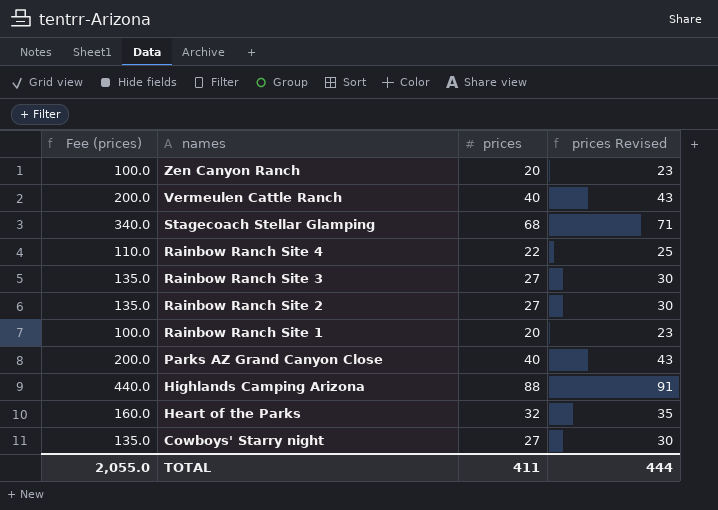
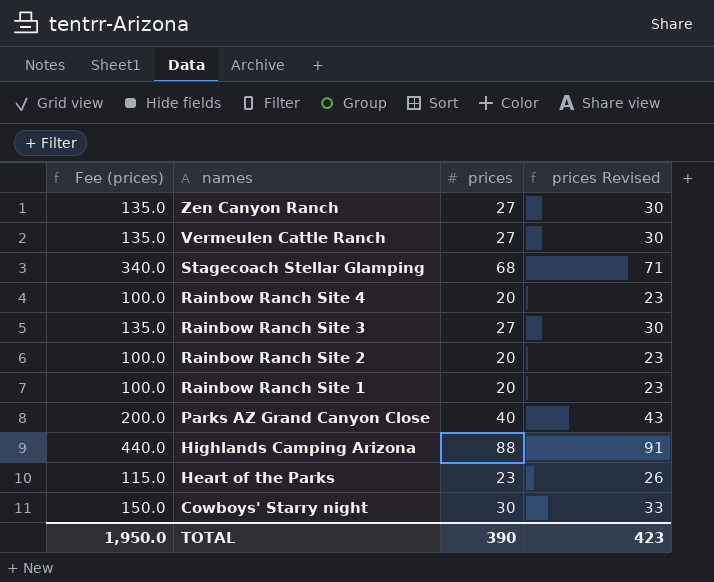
Zen Canyon Ranch | Fee (prices): 100.0 -> 135.0
Zen Canyon Ranch | prices: 20 -> 27
Zen Canyon Ranch | prices Revised: 23 -> 30
Vermeulen Cattle Ranch | Fee (prices): 200.0 -> 135.0
Vermeulen Cattle Ranch | prices: 40 -> 27
Vermeulen Cattle Ranch | prices Revised: 43 -> 30
Rainbow Ranch Site 4 | Fee (prices): 110.0 -> 100.0
Rainbow Ranch Site 4 | prices: 22 -> 20
Rainbow Ranch Site 4 | prices Revised: 25 -> 23
Rainbow Ranch Site 2 | Fee (prices): 135.0 -> 100.0
Rainbow Ranch Site 2 | prices: 27 -> 20
Rainbow Ranch Site 2 | prices Revised: 30 -> 23
Heart of the Parks | Fee (prices): 160.0 -> 115.0
Heart of the Parks | prices: 32 -> 23
Heart of the Parks | prices Revised: 35 -> 26
Cowboys' Starry night | Fee (prices): 135.0 -> 150.0
Cowboys' Starry night | prices: 27 -> 30
Cowboys' Starry night | prices Revised: 30 -> 33
TOTAL | Fee (prices): 2,055.0 -> 1,950.0
TOTAL | prices: 411 -> 390
TOTAL | prices Revised: 444 -> 423

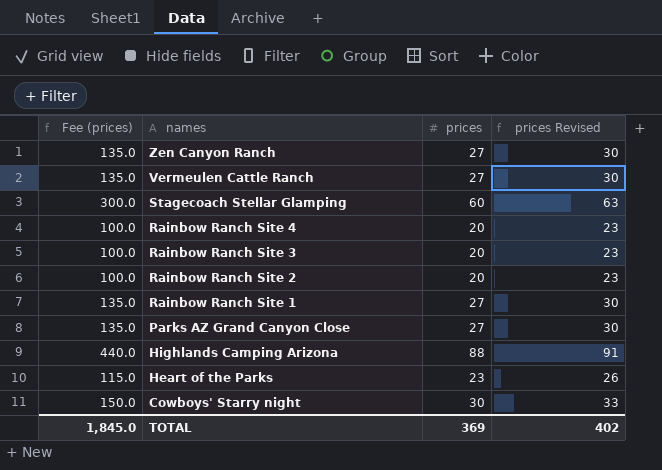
Stagecoach Stellar Glamping | Fee (prices): 340.0 -> 300.0
Stagecoach Stellar Glamping | prices: 68 -> 60
Stagecoach Stellar Glamping | prices Revised: 71 -> 63
Rainbow Ranch Site 3 | Fee (prices): 135.0 -> 100.0
Rainbow Ranch Site 3 | prices: 27 -> 20
Rainbow Ranch Site 3 | prices Revised: 30 -> 23
Rainbow Ranch Site 1 | Fee (prices): 100.0 -> 135.0
Rainbow Ranch Site 1 | prices: 20 -> 27
Rainbow Ranch Site 1 | prices Revised: 23 -> 30
Parks AZ Grand Canyon Close | Fee (prices): 200.0 -> 135.0
Parks AZ Grand Canyon Close | prices: 40 -> 27
Parks AZ Grand Canyon Close | prices Revised: 43 -> 30
TOTAL | Fee (prices): 1,950.0 -> 1,845.0
TOTAL | prices: 390 -> 369
TOTAL | prices Revised: 423 -> 402

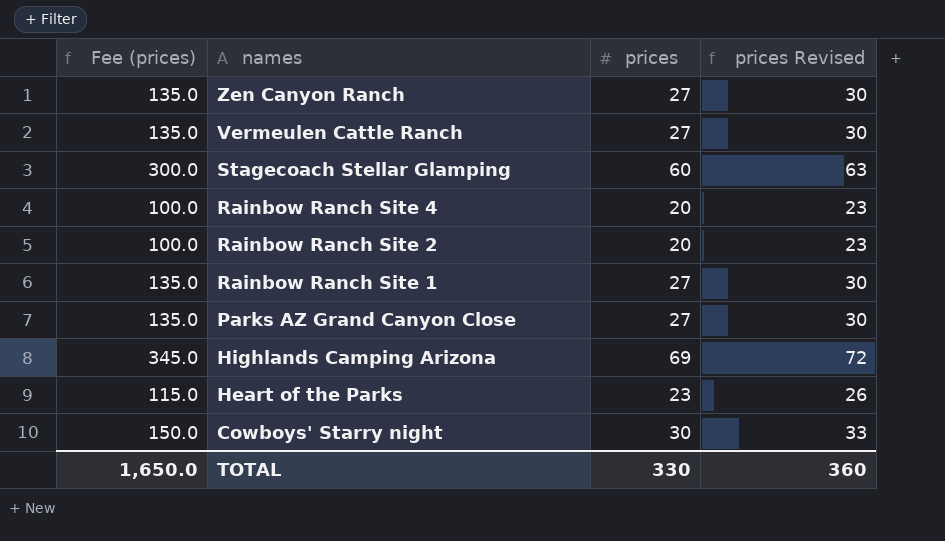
row Rainbow Ranch Site 3: 100.0 | 20 | 23 -> none
Highlands Camping Arizona | Fee (prices): 440.0 -> 345.0
Highlands Camping Arizona | prices: 88 -> 69
Highlands Camping Arizona | prices Revised: 91 -> 72
TOTAL | Fee (prices): 1,845.0 -> 1,650.0
TOTAL | prices: 369 -> 330
TOTAL | prices Revised: 402 -> 360

